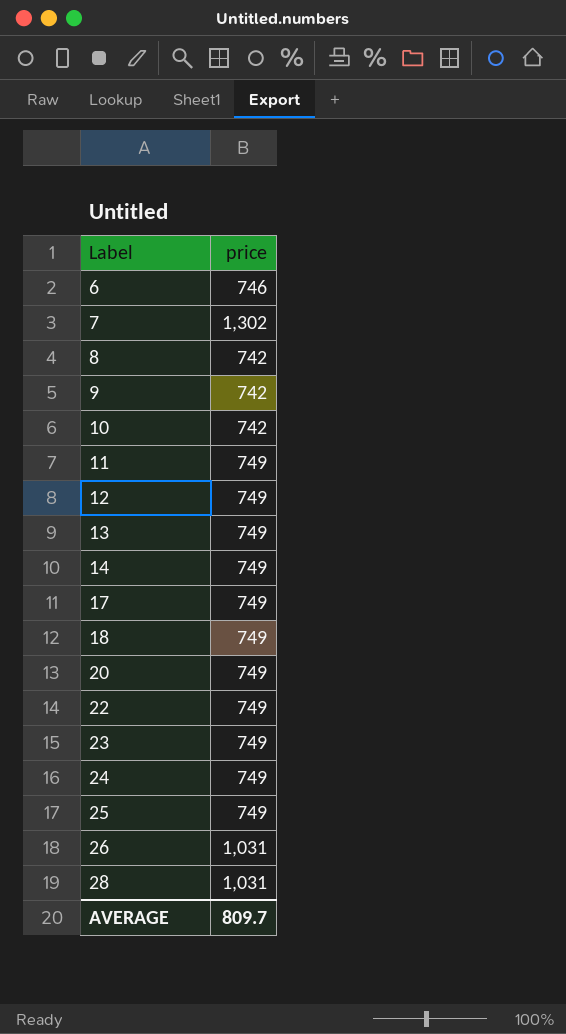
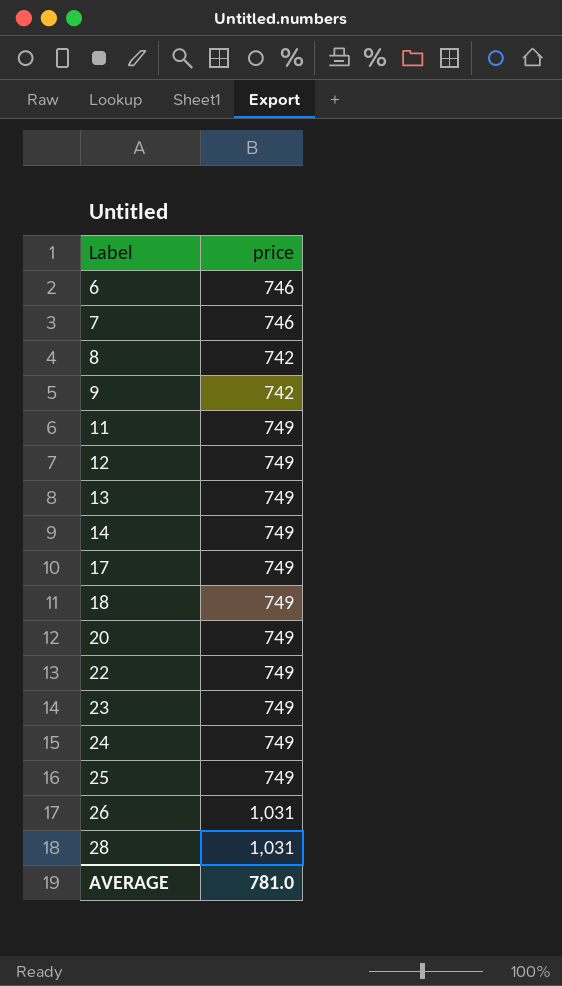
row 10: 742 -> none
7 | price: 1,302 -> 746
AVERAGE | price: 809.7 -> 781.0

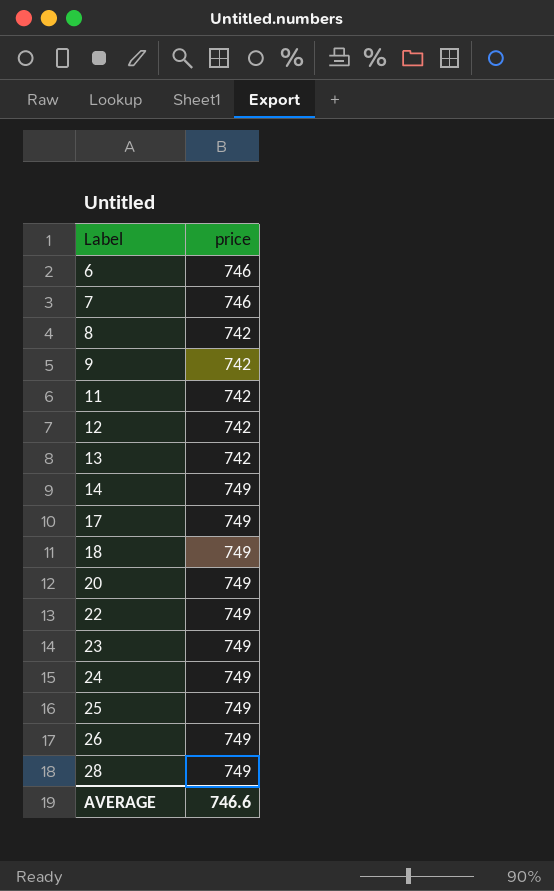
11 | price: 749 -> 742
12 | price: 749 -> 742
13 | price: 749 -> 742
26 | price: 1,031 -> 749
28 | price: 1,031 -> 749
AVERAGE | price: 781.0 -> 746.6

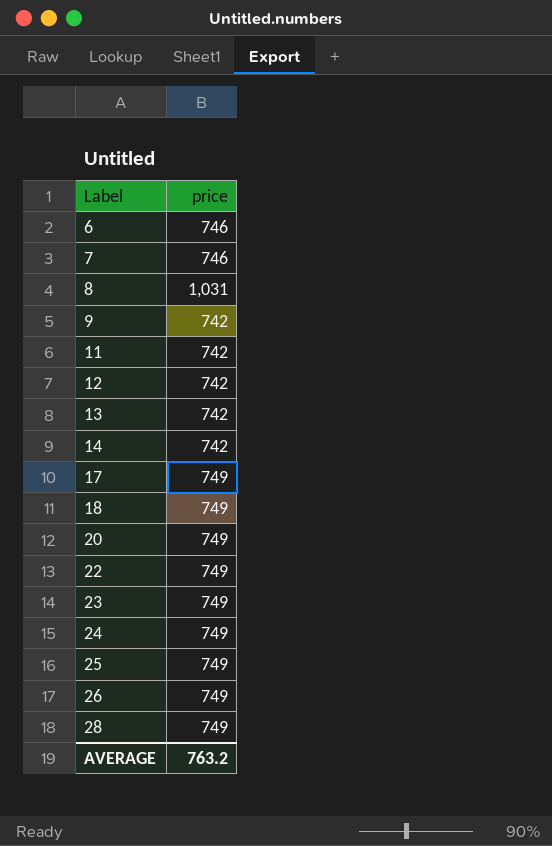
8 | price: 742 -> 1,031
14 | price: 749 -> 742
AVERAGE | price: 746.6 -> 763.2

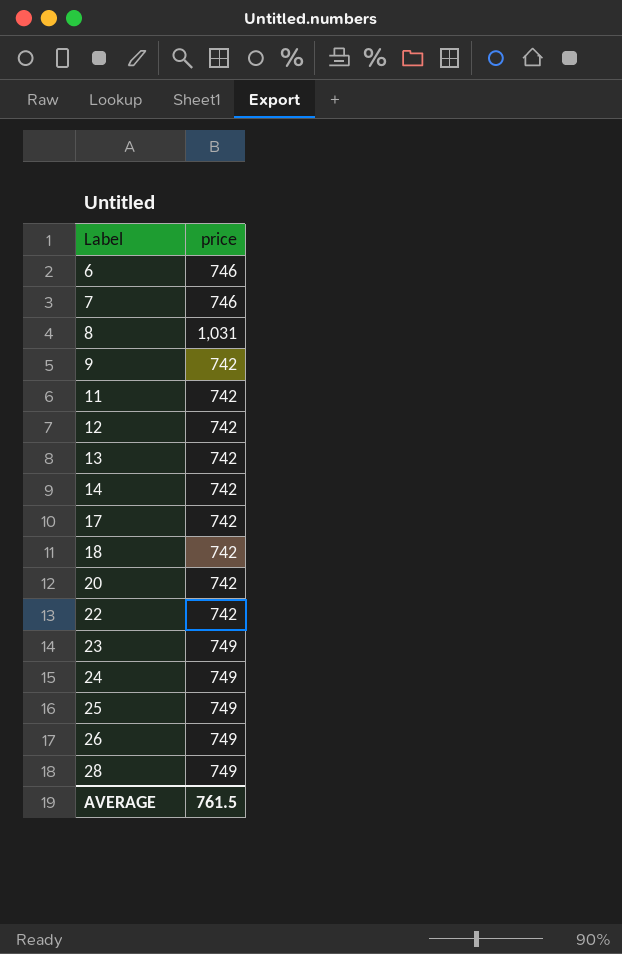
17 | price: 749 -> 742
18 | price: 749 -> 742
20 | price: 749 -> 742
22 | price: 749 -> 742
AVERAGE | price: 763.2 -> 761.5

